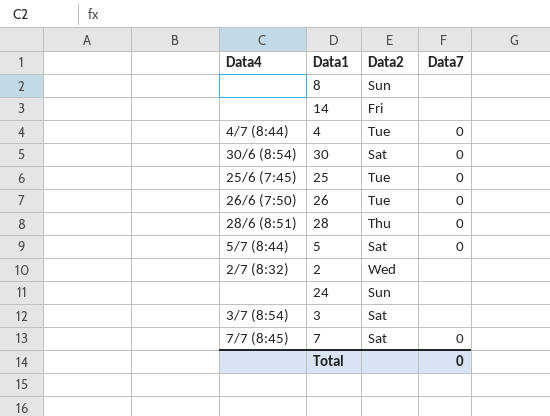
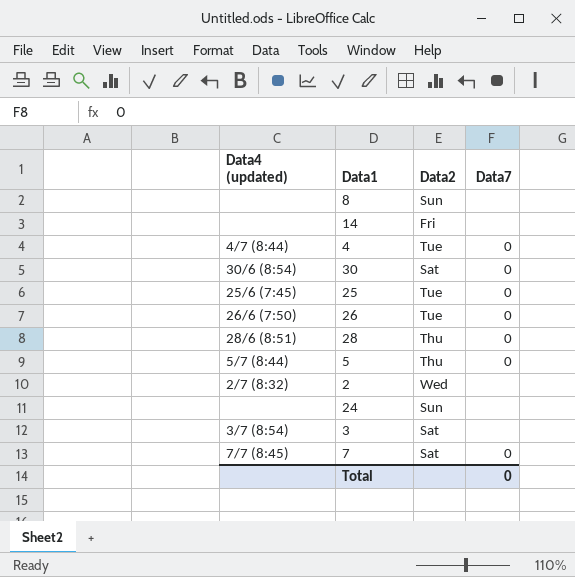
column name: Data4 -> Data4 (updated)
5 | Data2: Sat -> Thu

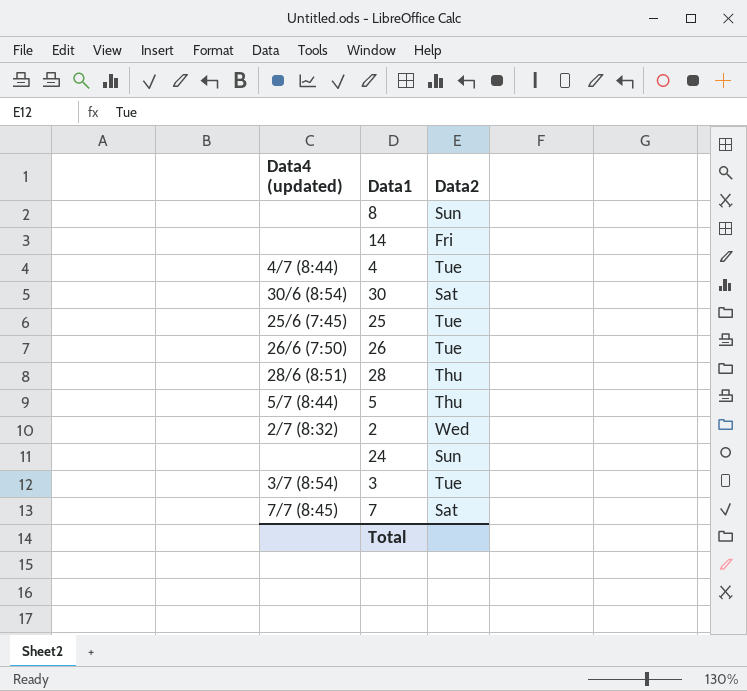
column Data7 | position: 4 -> none
3 | Data2: Sat -> Tue

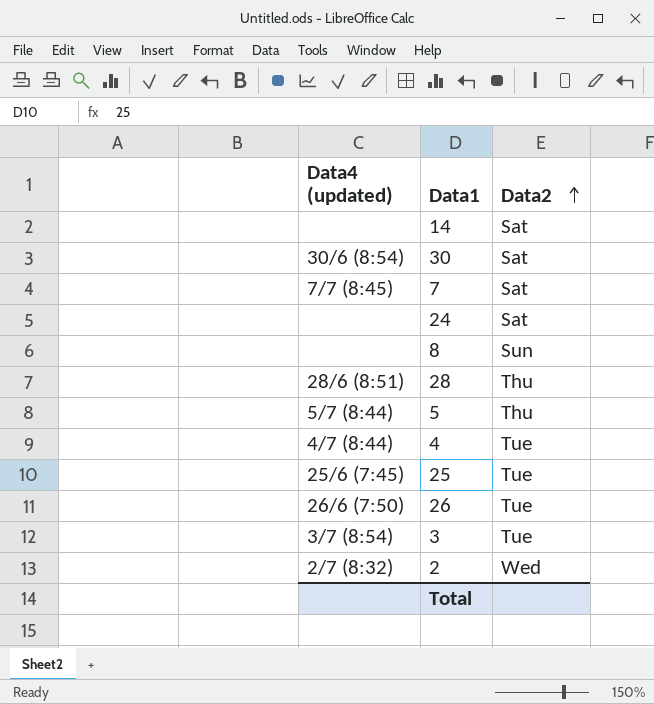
row order: none -> Data2 ascending
14 | Data2: Fri -> Sat
24 | Data2: Sun -> Sat

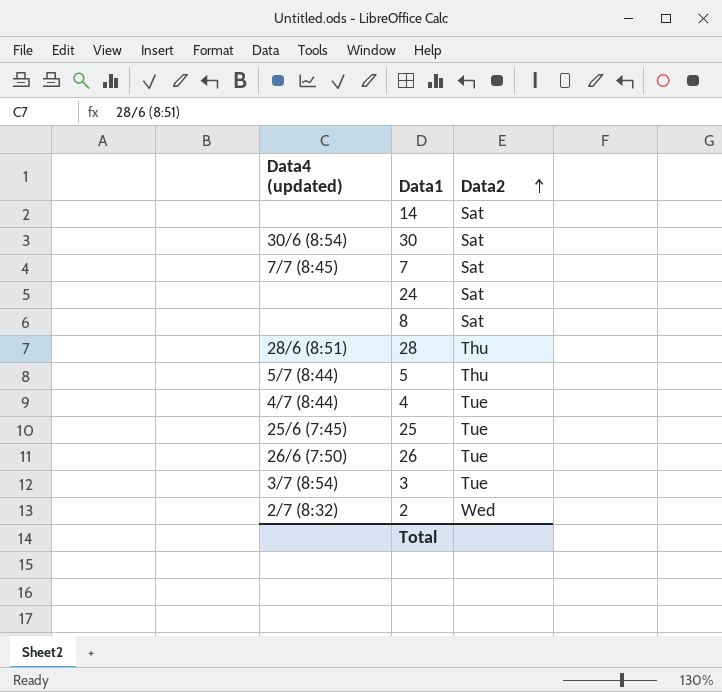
8 | Data2: Sun -> Sat

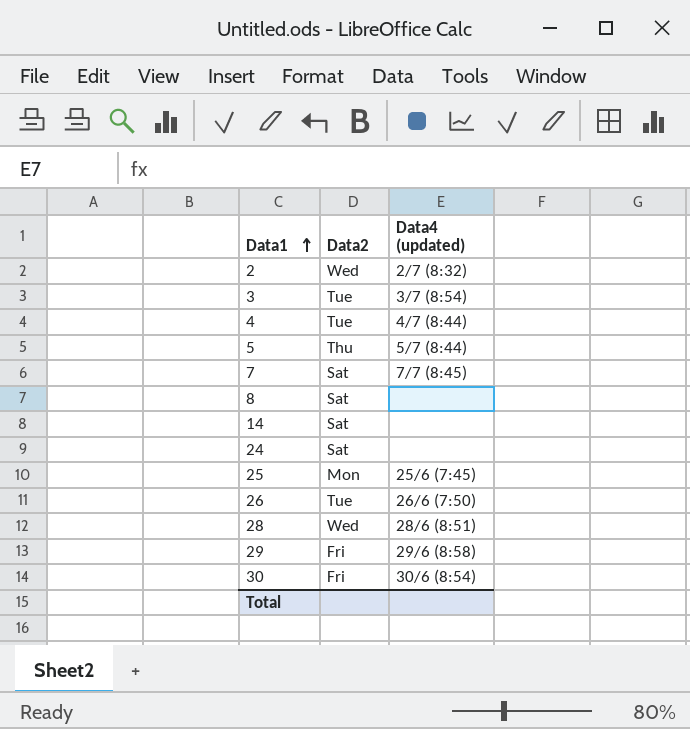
row order: Data2 ascending -> Data1 ascending
column Data4 (updated) | position: 1 -> 3
25 | Data2: Tue -> Mon
28 | Data2: Thu -> Wed
row 29: none -> Fri | 29/6 (8:58)
30 | Data2: Sat -> Fri

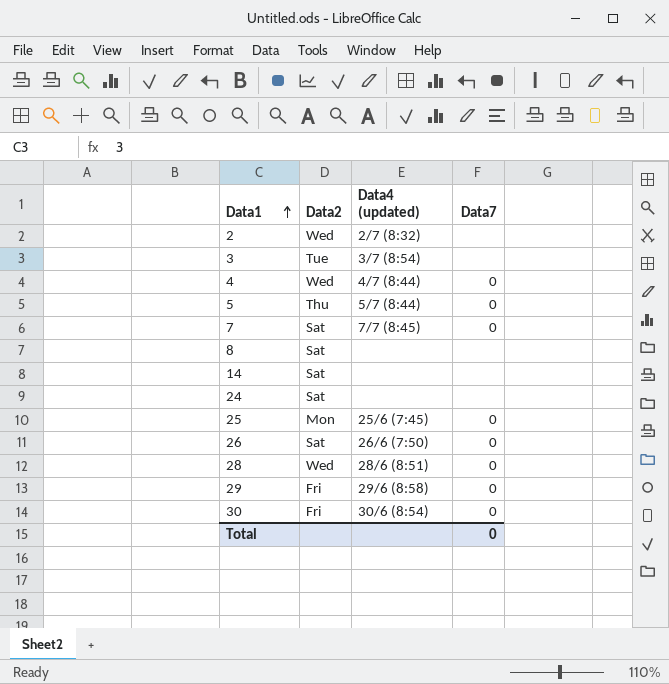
column Data7 | position: none -> 4
4 | Data2: Tue -> Wed
26 | Data2: Tue -> Sat

